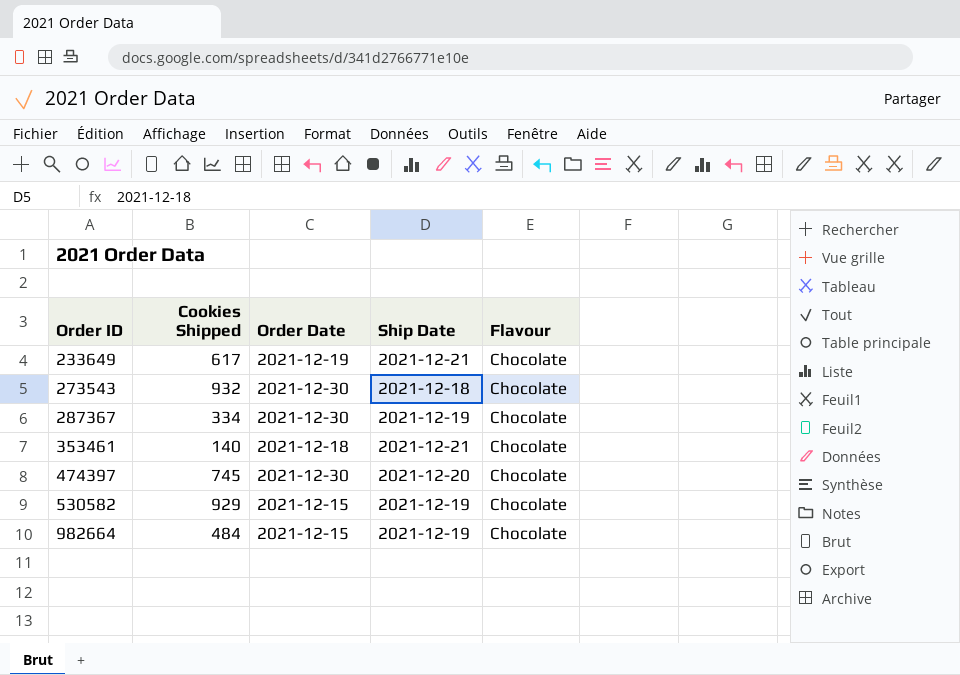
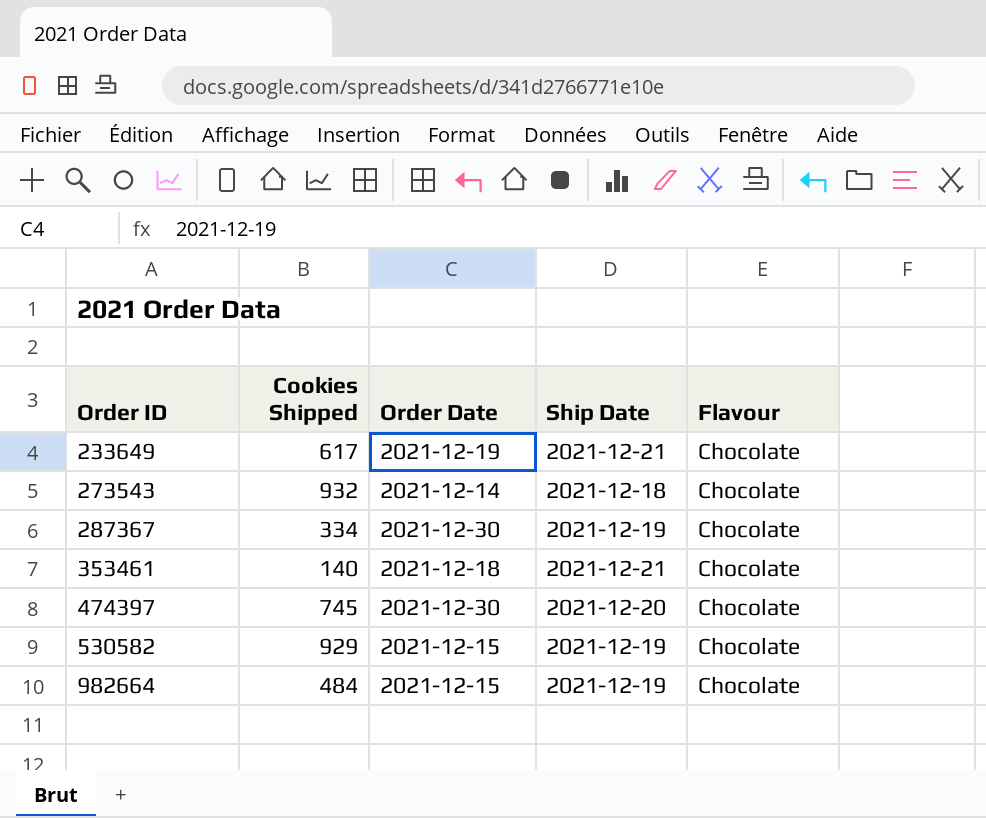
273543 | Order Date: 2021-12-30 -> 2021-12-14

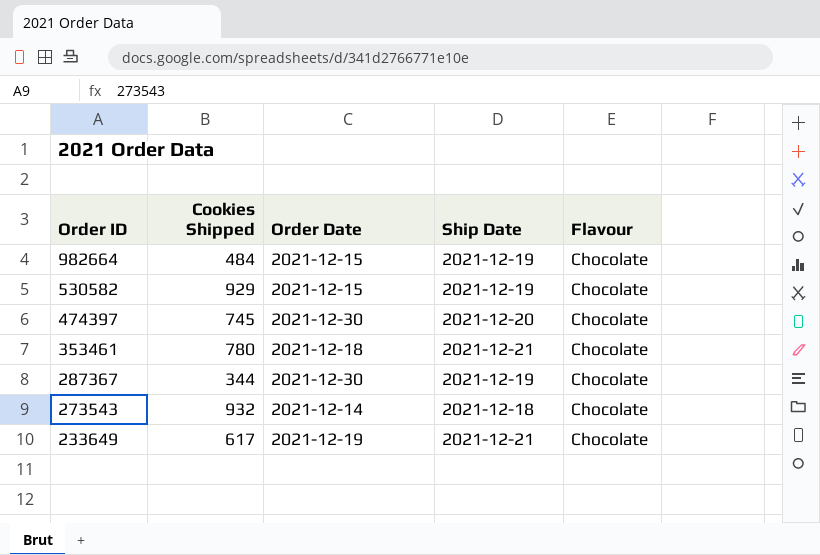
row order: Order ID ascending -> Order ID descending
353461 | Cookies Shipped: 140 -> 780
287367 | Cookies Shipped: 334 -> 344

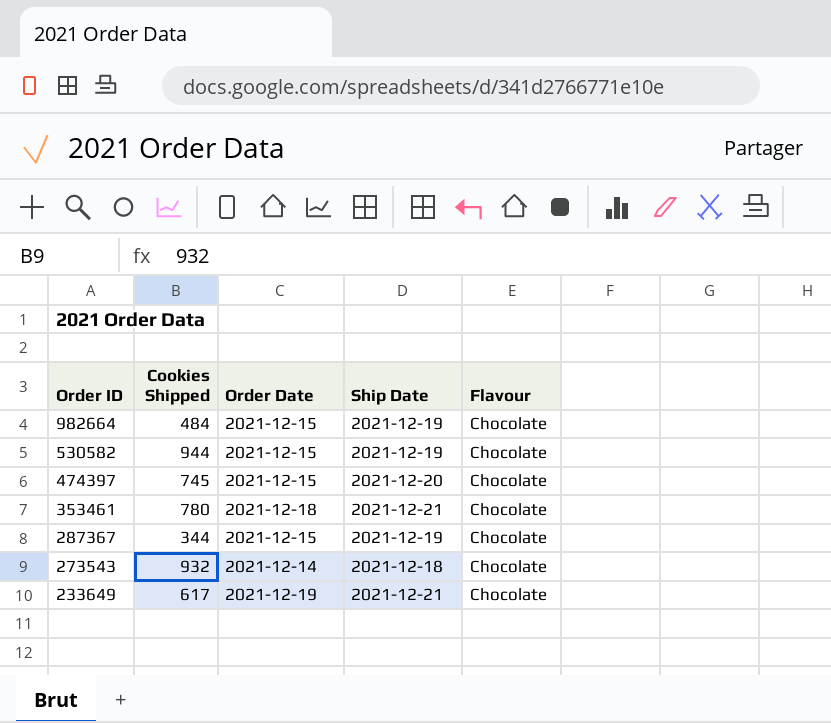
530582 | Cookies Shipped: 929 -> 944
474397 | Order Date: 2021-12-30 -> 2021-12-15
287367 | Order Date: 2021-12-30 -> 2021-12-15

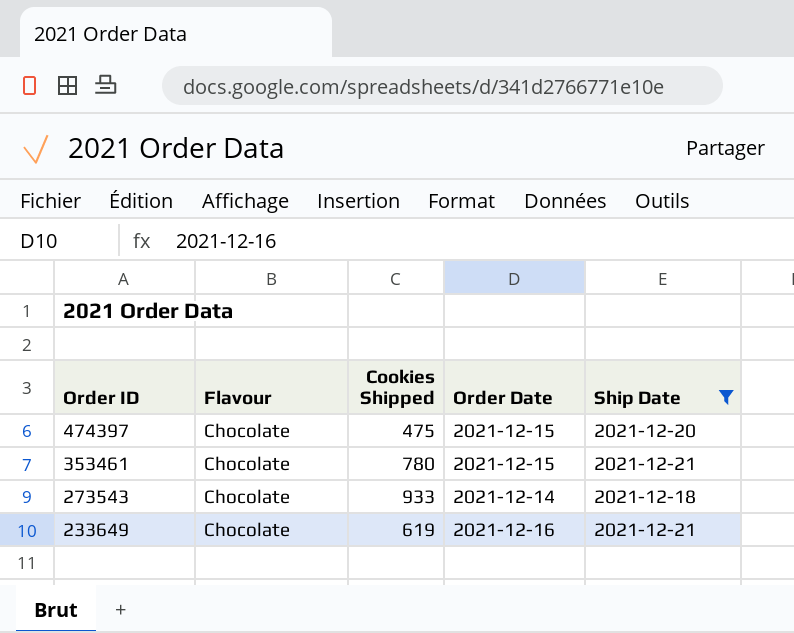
filter: none -> Ship Date != 2021-12-19
column Flavour | position: 5 -> 2
474397 | Cookies Shipped: 745 -> 475
353461 | Order Date: 2021-12-18 -> 2021-12-15
273543 | Cookies Shipped: 932 -> 933
233649 | Cookies Shipped: 617 -> 619
233649 | Order Date: 2021-12-19 -> 2021-12-16

